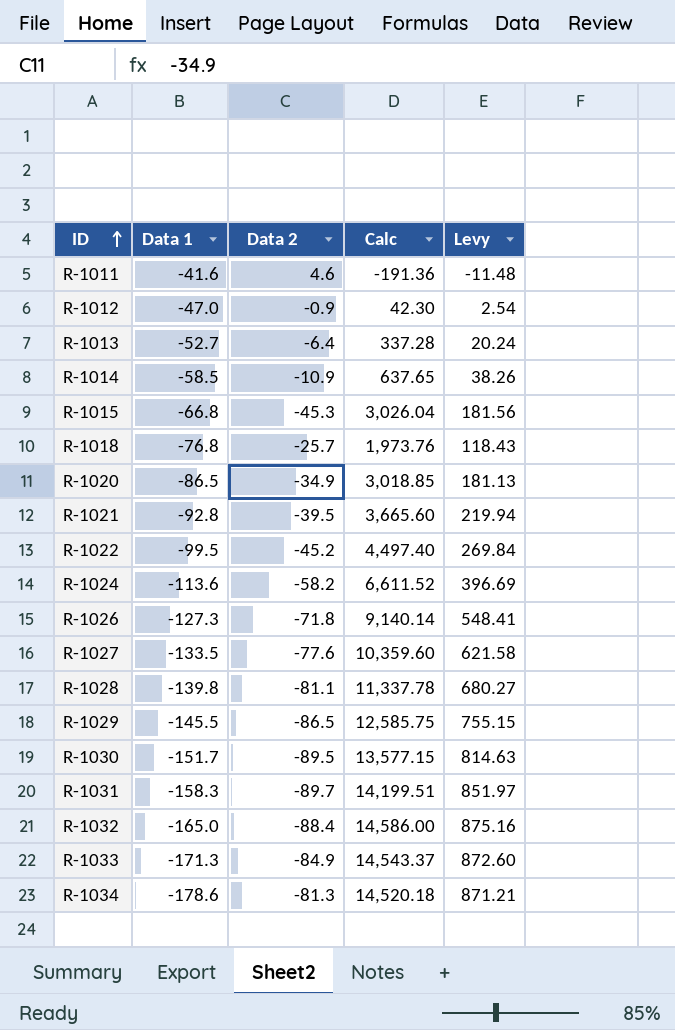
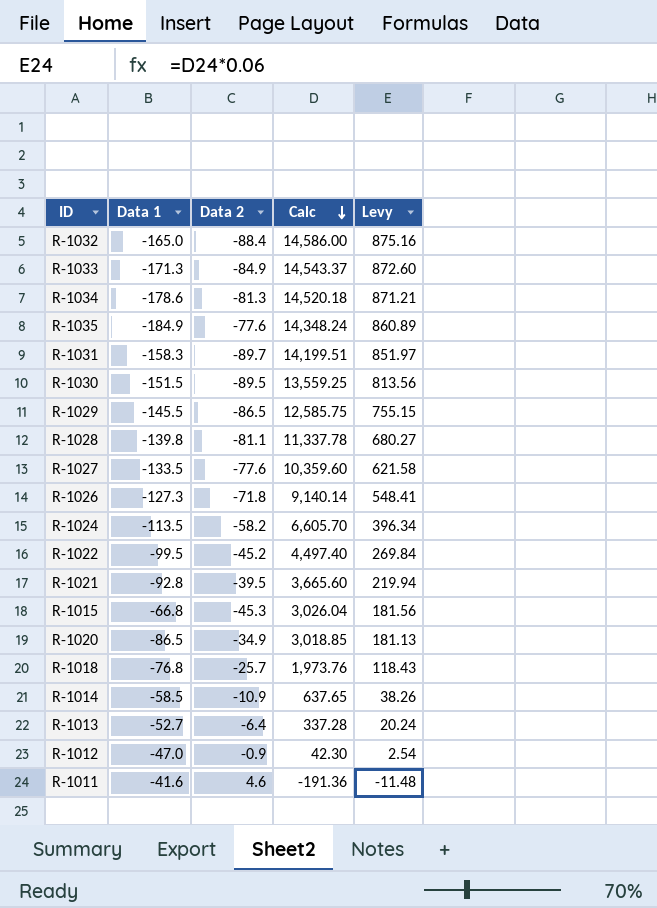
row order: ID ascending -> Calc descending
row R-1035: none -> -184.9 | -77.6 | 14,348.24 | 860.89
R-1030 | Data 1: -151.7 -> -151.5
R-1030 | Calc: 13,577.15 -> 13,559.25
R-1030 | Levy: 814.63 -> 813.56
R-1024 | Data 1: -113.6 -> -113.5
R-1024 | Calc: 6,611.52 -> 6,605.70
R-1024 | Levy: 396.69 -> 396.34

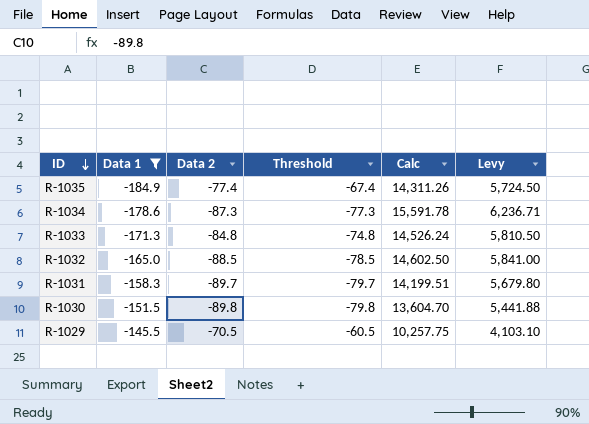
filter: none -> Data 1 <= -145.5
row order: Calc descending -> ID descending
column Threshold | formula: none -> [Data 2] + 10
column Levy | formula: [Calc] * 0.06 -> [Calc] * 0.4
R-1035 | Data 2: -77.6 -> -77.4
R-1035 | Calc: 14,348.24 -> 14,311.26
R-1034 | Data 2: -81.3 -> -87.3
R-1034 | Calc: 14,520.18 -> 15,591.78
R-1033 | Data 2: -84.9 -> -84.8
R-1033 | Calc: 14,543.37 -> 14,526.24
R-1032 | Data 2: -88.4 -> -88.5
R-1032 | Calc: 14,586.00 -> 14,602.50
R-1030 | Data 2: -89.5 -> -89.8
R-1030 | Calc: 13,559.25 -> 13,604.70
R-1029 | Data 2: -86.5 -> -70.5
R-1029 | Calc: 12,585.75 -> 10,257.75

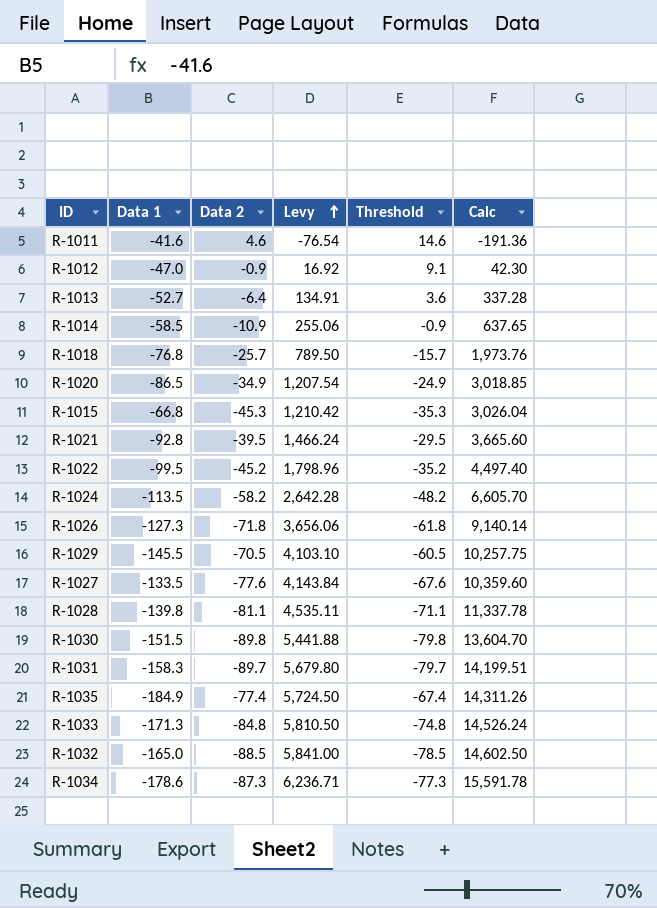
filter: Data 1 <= -145.5 -> none
row order: ID descending -> Levy ascending
column Levy | position: 6 -> 4

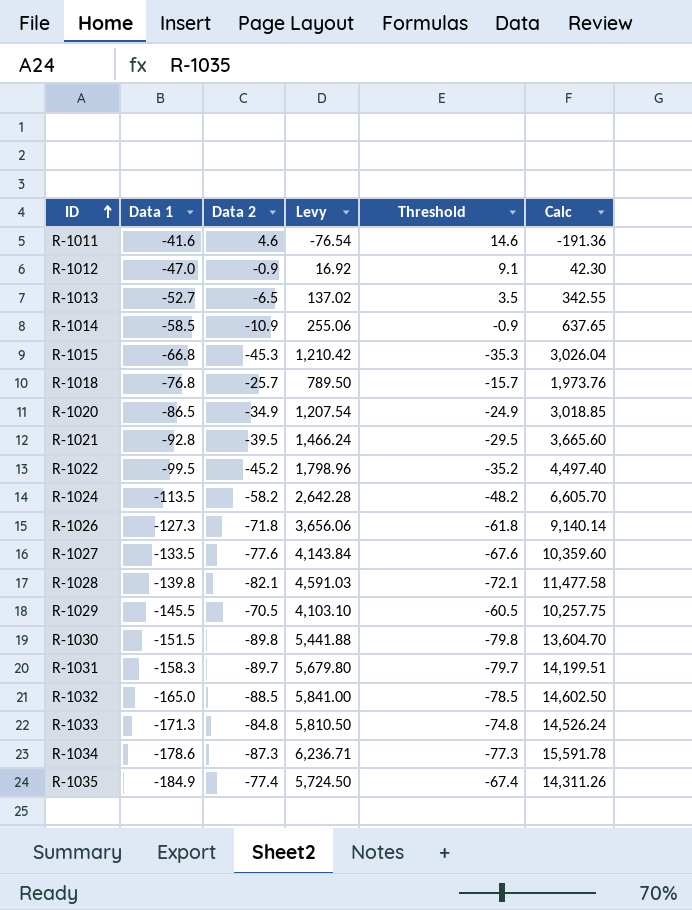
row order: Levy ascending -> ID ascending
R-1013 | Data 2: -6.4 -> -6.5
R-1013 | Levy: 134.91 -> 137.02
R-1013 | Threshold: 3.6 -> 3.5
R-1013 | Calc: 337.28 -> 342.55
R-1028 | Data 2: -81.1 -> -82.1
R-1028 | Levy: 4,535.11 -> 4,591.03
R-1028 | Threshold: -71.1 -> -72.1
R-1028 | Calc: 11,337.78 -> 11,477.58

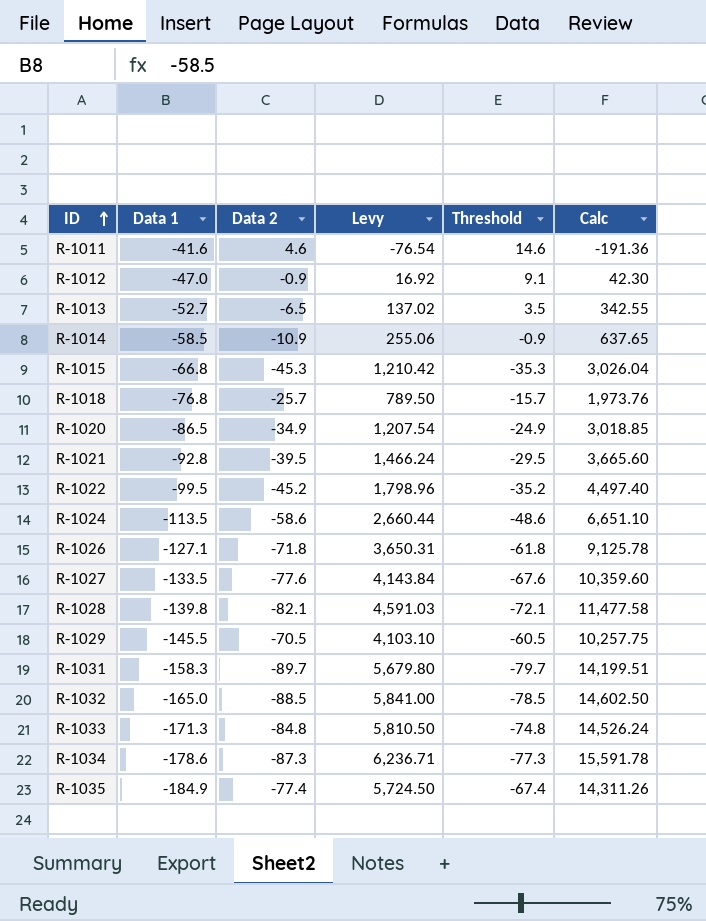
row R-1030: -151.5 | -89.8 | 5,441.88 | -79.8 | 13,604.70 -> none
R-1024 | Data 2: -58.2 -> -58.6
R-1024 | Levy: 2,642.28 -> 2,660.44
R-1024 | Threshold: -48.2 -> -48.6
R-1024 | Calc: 6,605.70 -> 6,651.10
R-1026 | Data 1: -127.3 -> -127.1
R-1026 | Levy: 3,656.06 -> 3,650.31
R-1026 | Calc: 9,140.14 -> 9,125.78

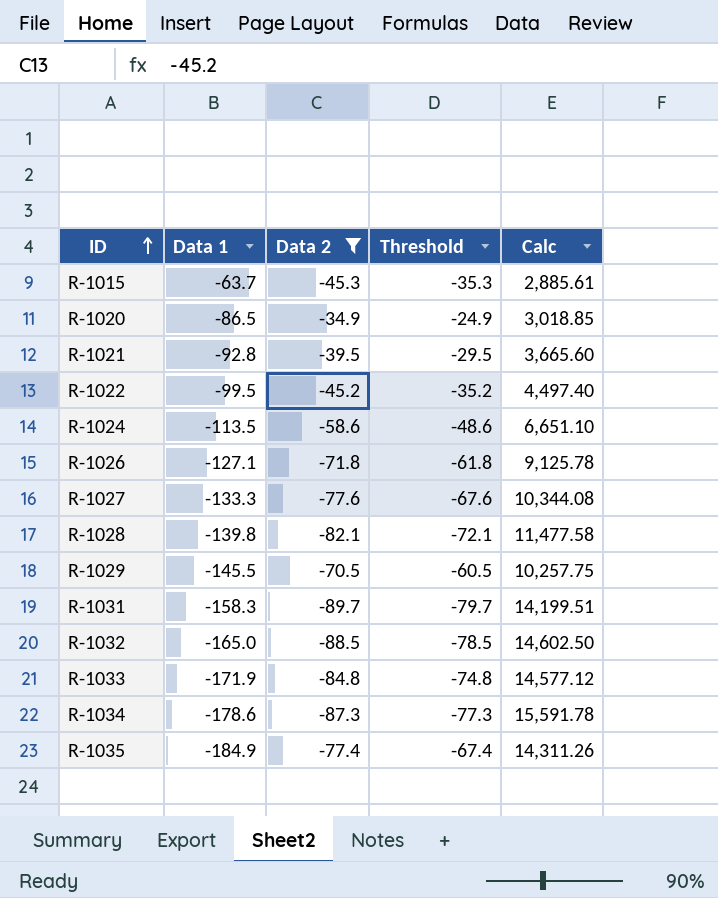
filter: none -> Data 2 <= -34.9
column Levy | formula: [Calc] * 0.4 -> none
R-1015 | Data 1: -66.8 -> -63.7
R-1015 | Calc: 3,026.04 -> 2,885.61
R-1027 | Data 1: -133.5 -> -133.3
R-1027 | Calc: 10,359.60 -> 10,344.08
R-1033 | Data 1: -171.3 -> -171.9
R-1033 | Calc: 14,526.24 -> 14,577.12

